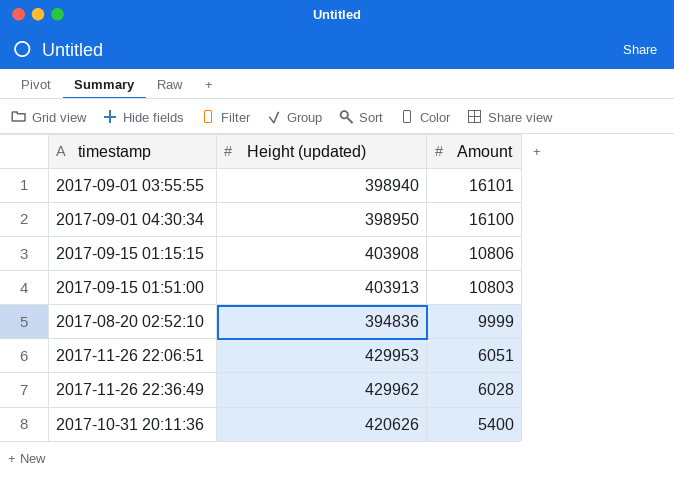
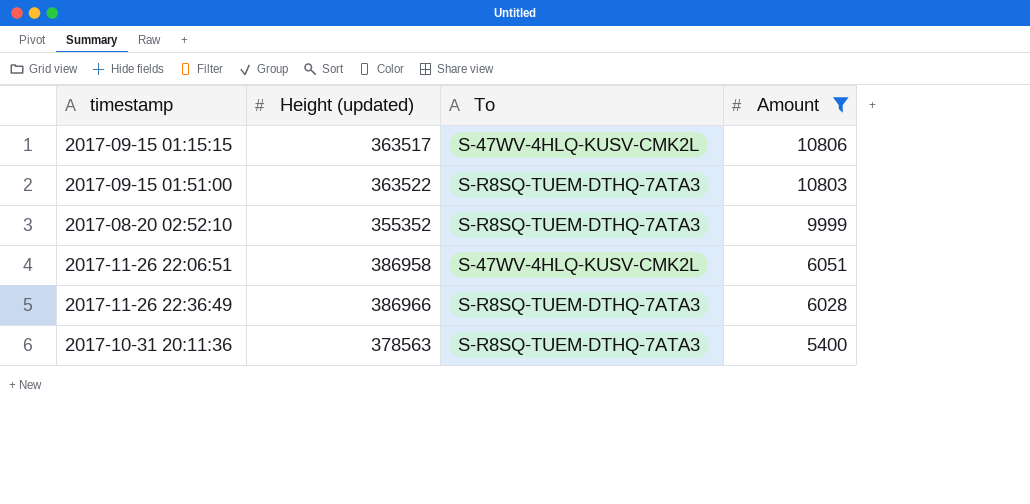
filter: none -> Amount <= 10806
column To | position: none -> 3
2017-09-15 01:15:15 | Height (updated): 403908 -> 363517
2017-09-15 01:51:00 | Height (updated): 403913 -> 363522
2017-08-20 02:52:10 | Height (updated): 394836 -> 355352
2017-11-26 22:06:51 | Height (updated): 429953 -> 386958
2017-11-26 22:36:49 | Height (updated): 429962 -> 386966
2017-10-31 20:11:36 | Height (updated): 420626 -> 378563

